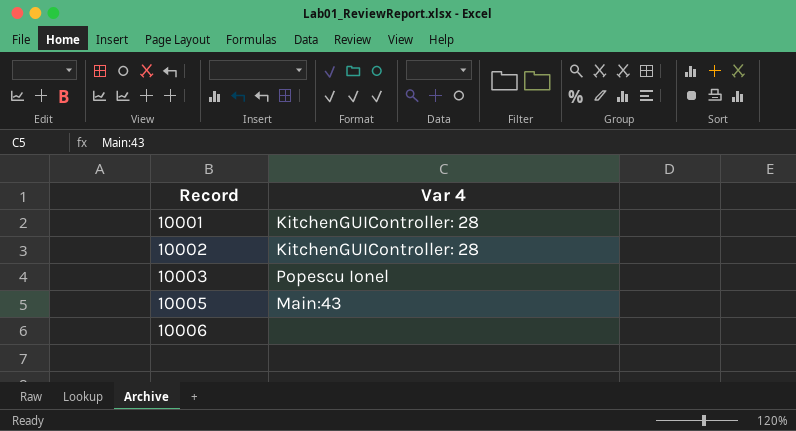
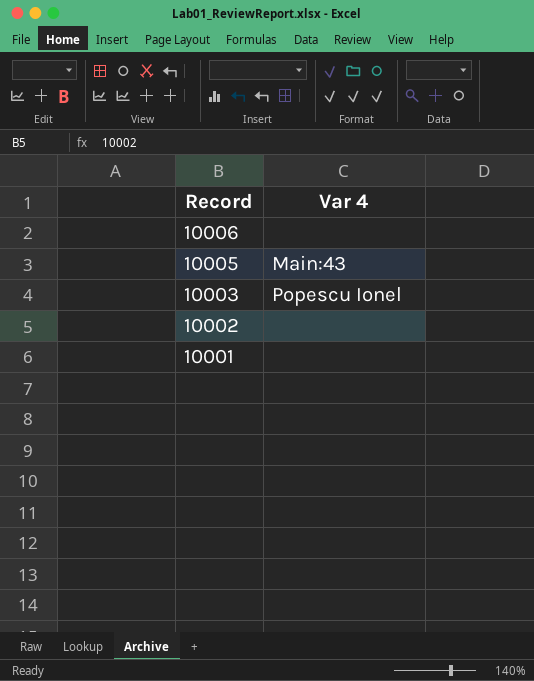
row order: Record ascending -> Record descending
10002 | Var 4: KitchenGUIController: 28 -> none
10001 | Var 4: KitchenGUIController: 28 -> none

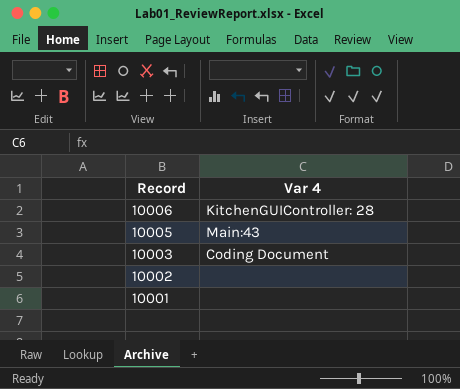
10006 | Var 4: none -> KitchenGUIController: 28
10003 | Var 4: Popescu Ionel -> Coding Document

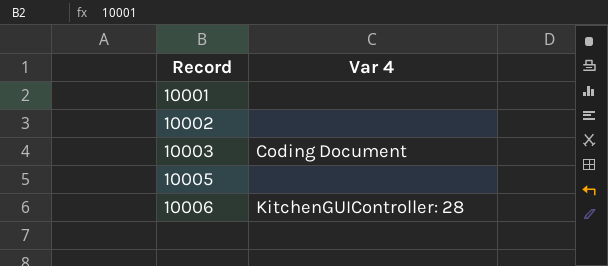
row order: Record descending -> Record ascending
10005 | Var 4: Main:43 -> none

